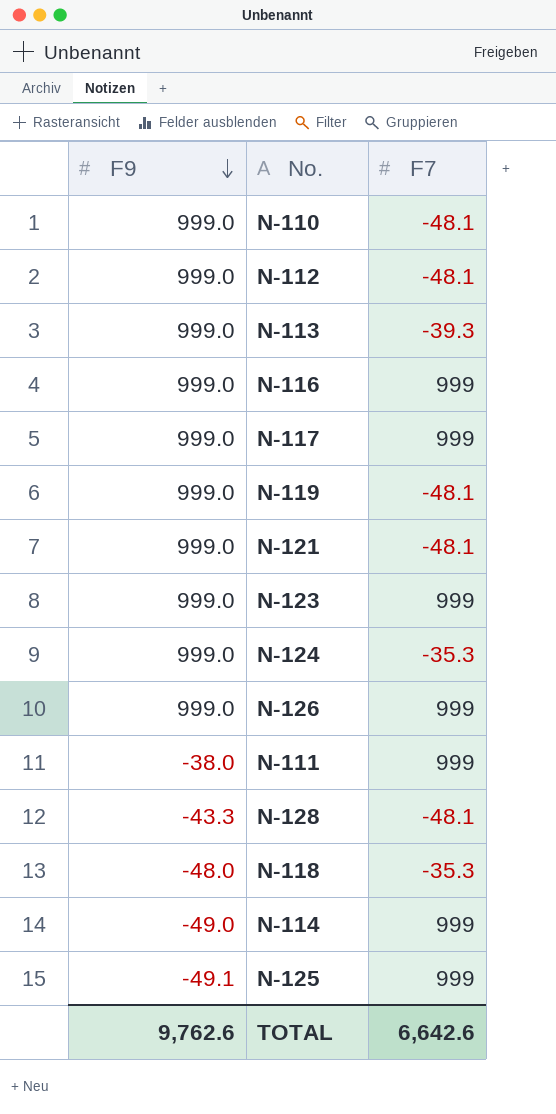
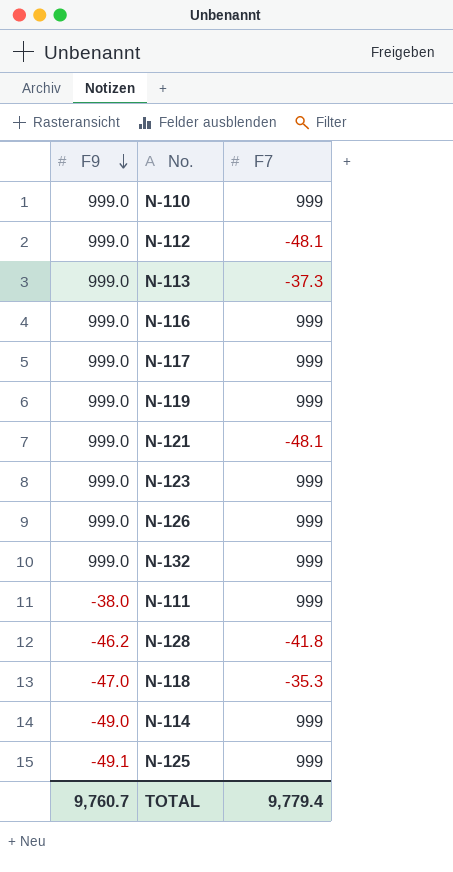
row N-124: 999.0 | -35.3 -> none
N-110 | F7: -48.1 -> 999
N-113 | F7: -39.3 -> -37.3
N-119 | F7: -48.1 -> 999
row N-132: none -> 999.0 | 999
N-128 | F9: -43.3 -> -46.2
N-128 | F7: -48.1 -> -41.8
N-118 | F9: -48.0 -> -47.0
TOTAL | F9: 9,762.6 -> 9,760.7
TOTAL | F7: 6,642.6 -> 9,779.4

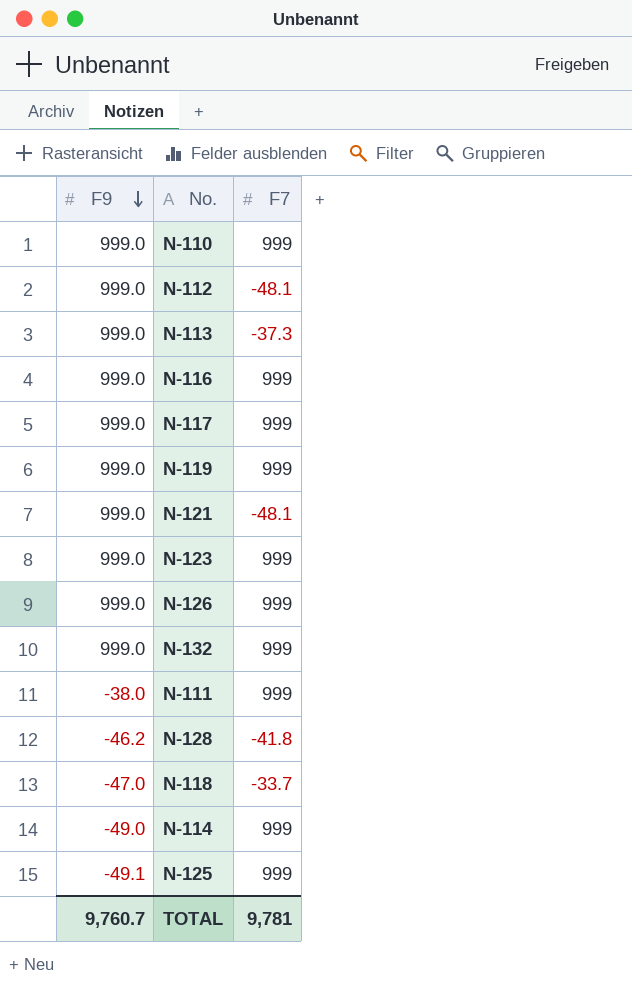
N-118 | F7: -35.3 -> -33.7
TOTAL | F7: 9,779.4 -> 9,781

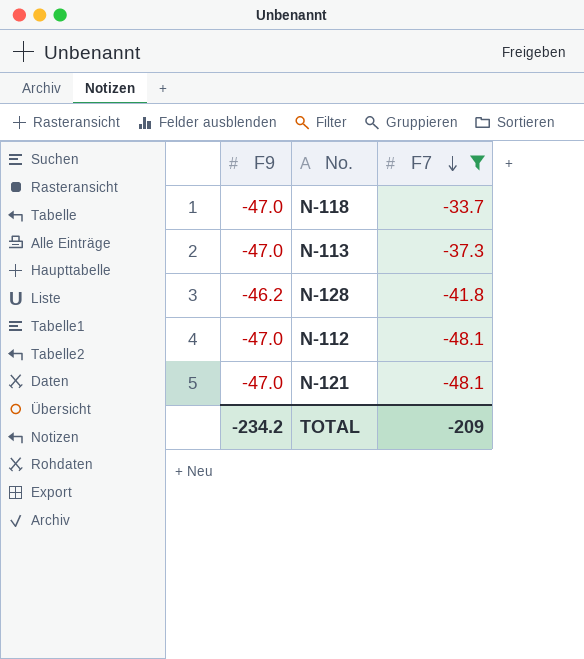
filter: none -> F7 != 999
row order: F9 descending -> F7 descending
N-113 | F9: 999.0 -> -47.0
N-112 | F9: 999.0 -> -47.0
N-121 | F9: 999.0 -> -47.0
TOTAL | F9: 9,760.7 -> -234.2
TOTAL | F7: 9,781 -> -209

